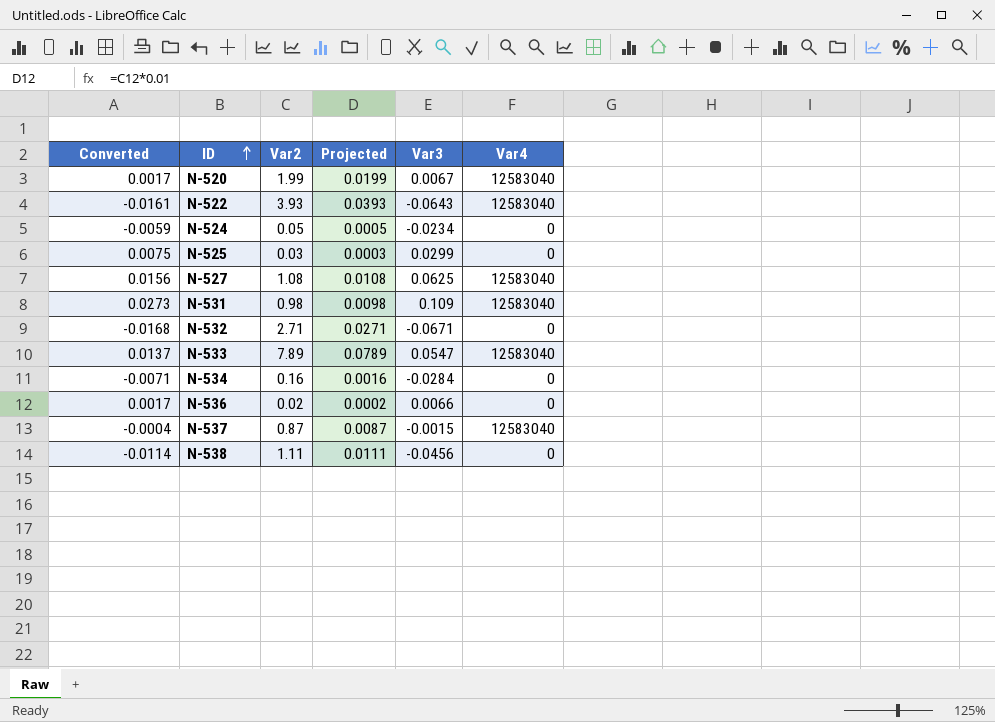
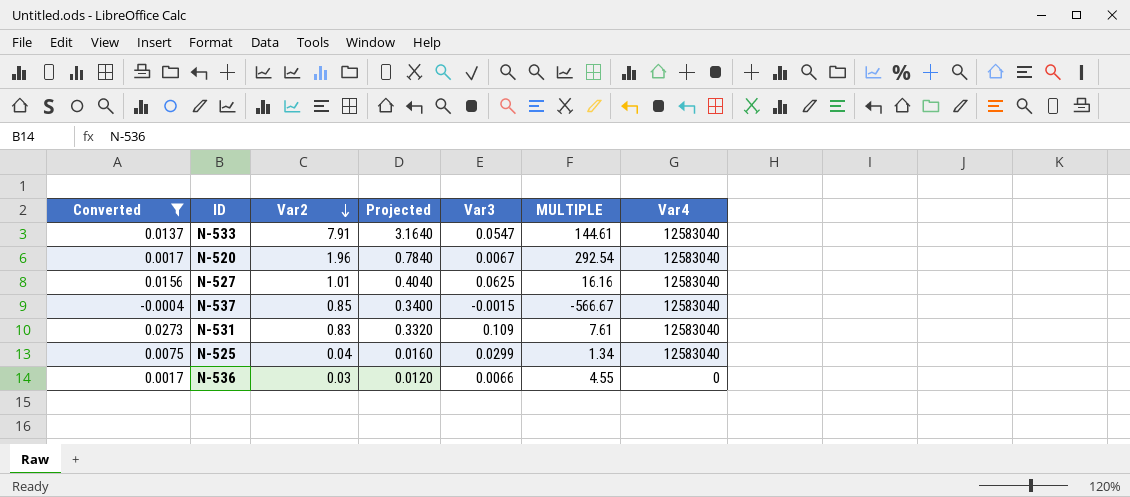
filter: none -> Converted >= -0.0004
row order: ID ascending -> Var2 descending
column Projected | formula: [Var2] * 0.01 -> [Var2] * 0.4
column MULTIPLE | formula: none -> [Var2] / [Var3]
N-533 | Var2: 7.89 -> 7.91
N-520 | Var2: 1.99 -> 1.96
N-527 | Var2: 1.08 -> 1.01
N-537 | Var2: 0.87 -> 0.85
N-531 | Var2: 0.98 -> 0.83
N-525 | Var2: 0.03 -> 0.04
N-525 | Var4: 0 -> 12583040
N-536 | Var2: 0.02 -> 0.03

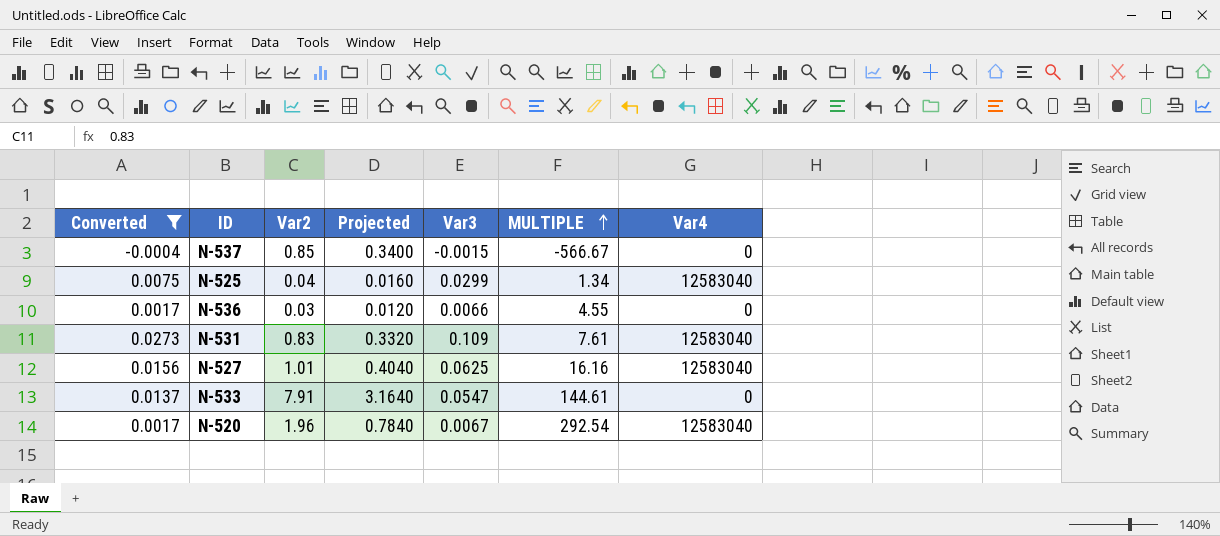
row order: Var2 descending -> MULTIPLE ascending
N-537 | Var4: 12583040 -> 0
N-533 | Var4: 12583040 -> 0

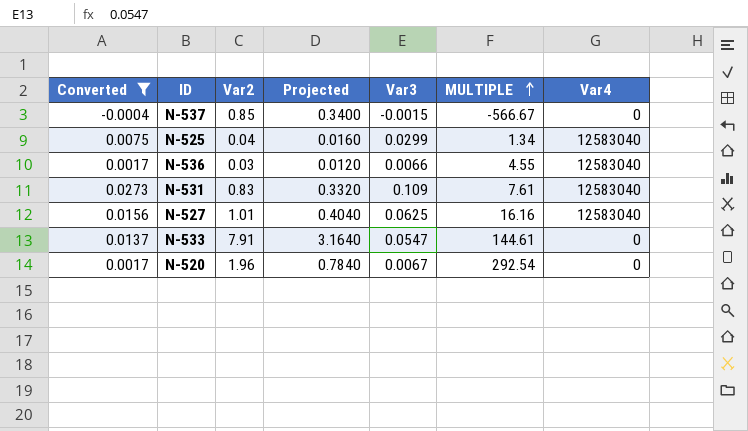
N-536 | Var4: 0 -> 12583040
N-520 | Var4: 12583040 -> 0

